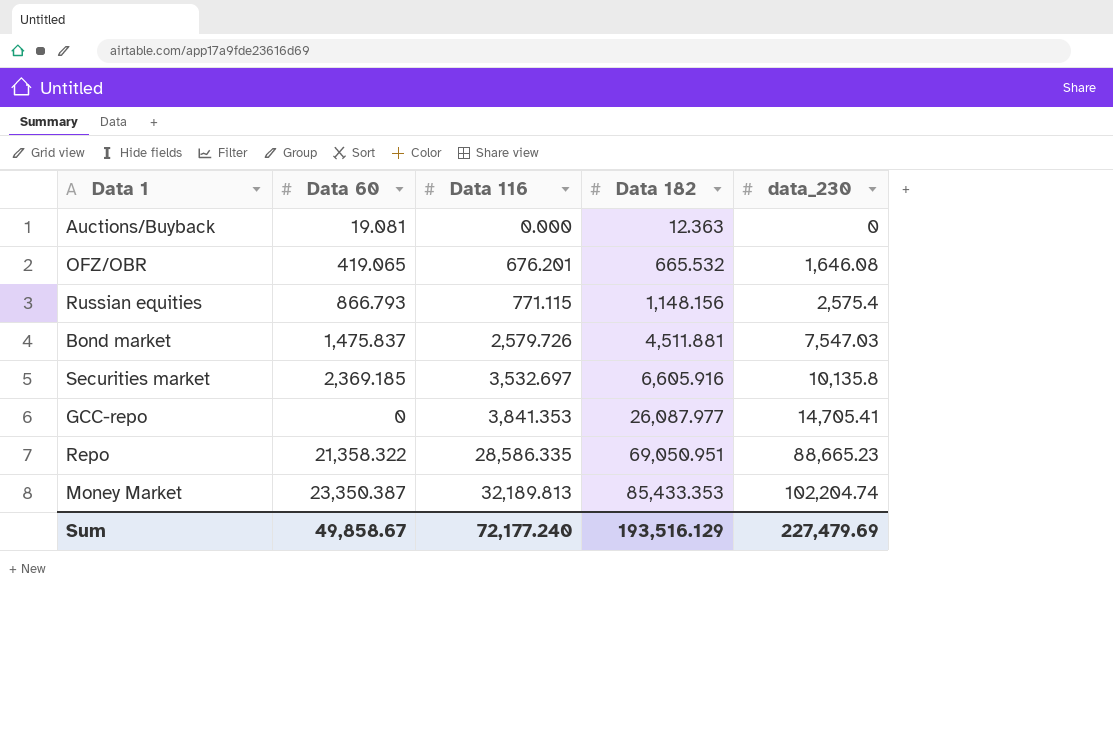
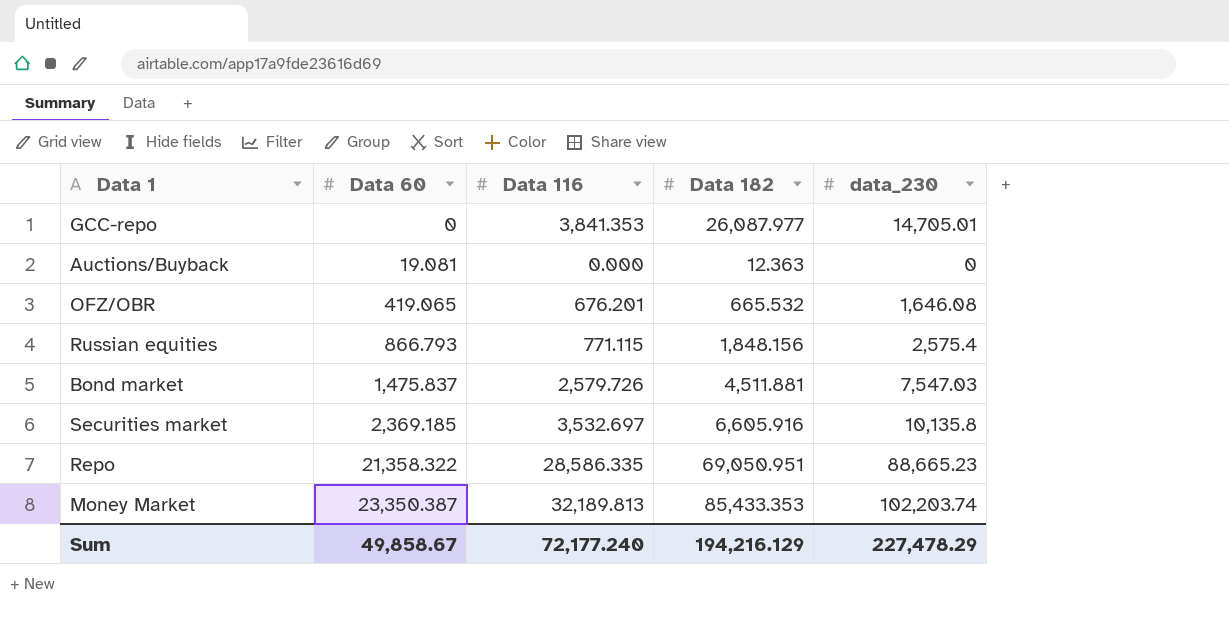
row order: Data 116 ascending -> Data 60 ascending
GCC-repo | data_230: 14,705.41 -> 14,705.01
Russian equities | Data 182: 1,148.156 -> 1,848.156
Money Market | data_230: 102,204.74 -> 102,203.74
Sum | Data 182: 193,516.129 -> 194,216.129
Sum | data_230: 227,479.69 -> 227,478.29

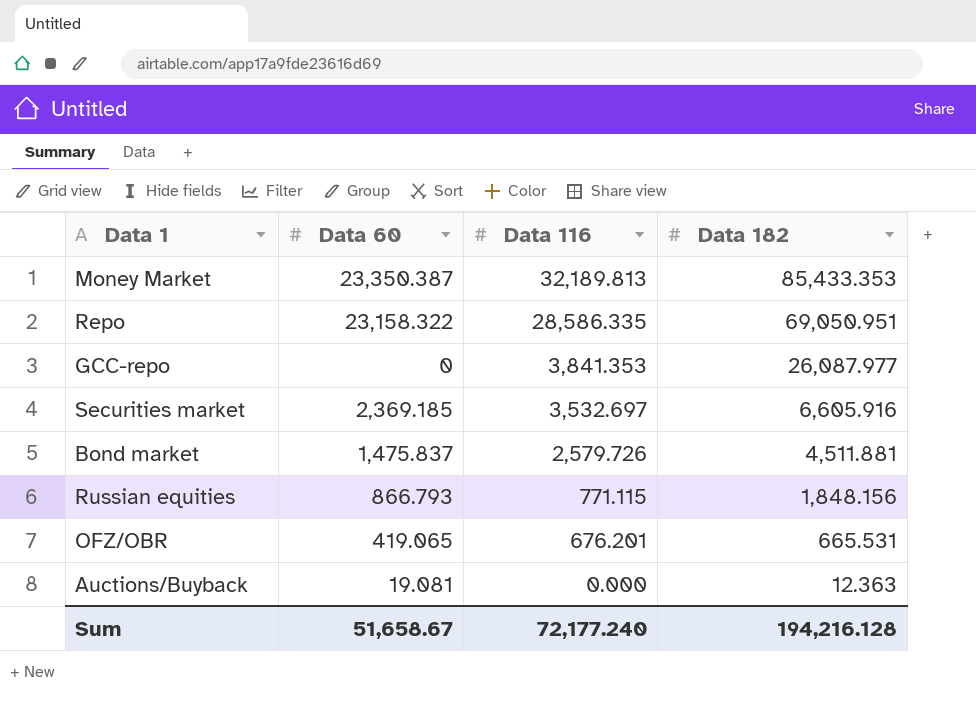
row order: Data 60 ascending -> Data 116 descending
column data_230 | position: 5 -> none
Repo | Data 60: 21,358.322 -> 23,158.322
OFZ/OBR | Data 182: 665.532 -> 665.531
Sum | Data 60: 49,858.67 -> 51,658.67
Sum | Data 182: 194,216.129 -> 194,216.128

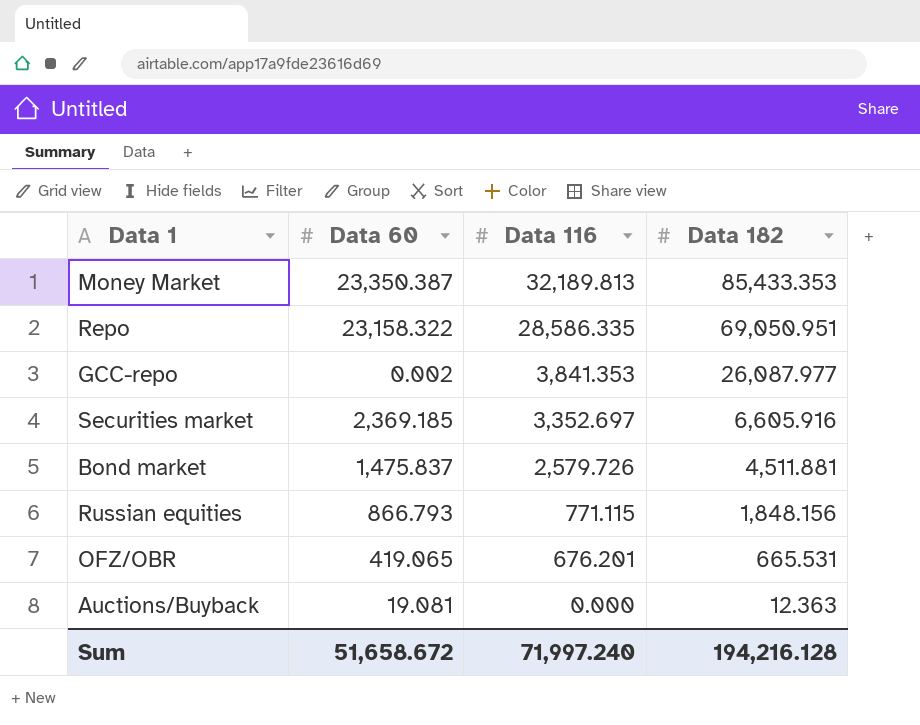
GCC-repo | Data 60: 0 -> 0.002
Securities market | Data 116: 3,532.697 -> 3,352.697
Sum | Data 60: 51,658.67 -> 51,658.672
Sum | Data 116: 72,177.240 -> 71,997.240

